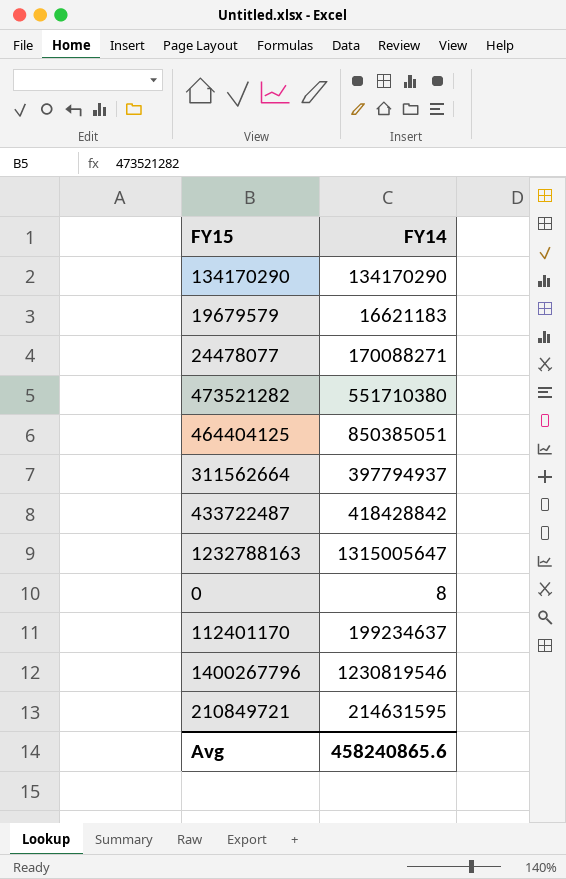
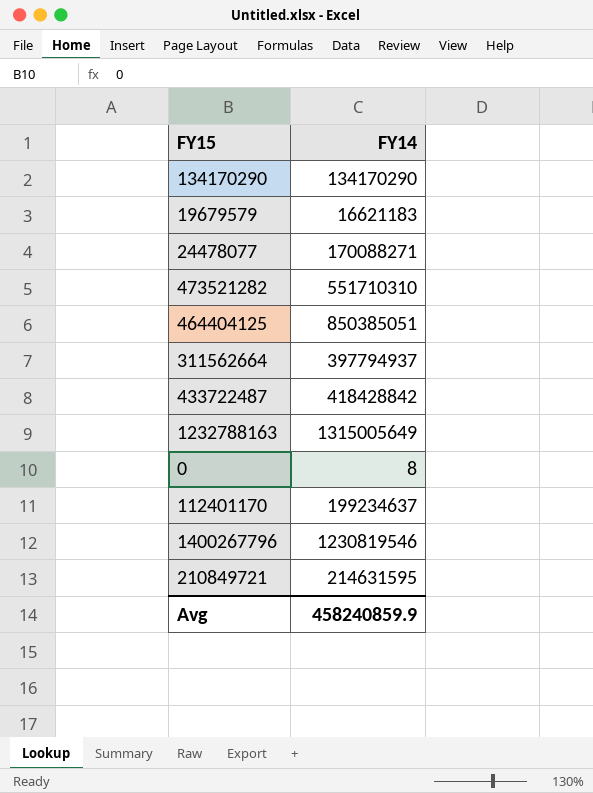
473521282 | FY14: 551710380 -> 551710310
1232788163 | FY14: 1315005647 -> 1315005649
Avg | FY14: 458240865.6 -> 458240859.9

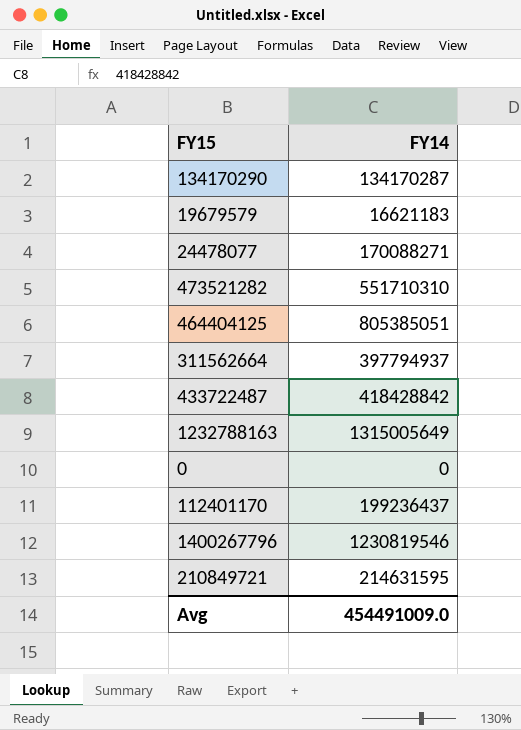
134170290 | FY14: 134170290 -> 134170287
464404125 | FY14: 850385051 -> 805385051
0 | FY14: 8 -> 0
112401170 | FY14: 199234637 -> 199236437
Avg | FY14: 458240859.9 -> 454491009.0

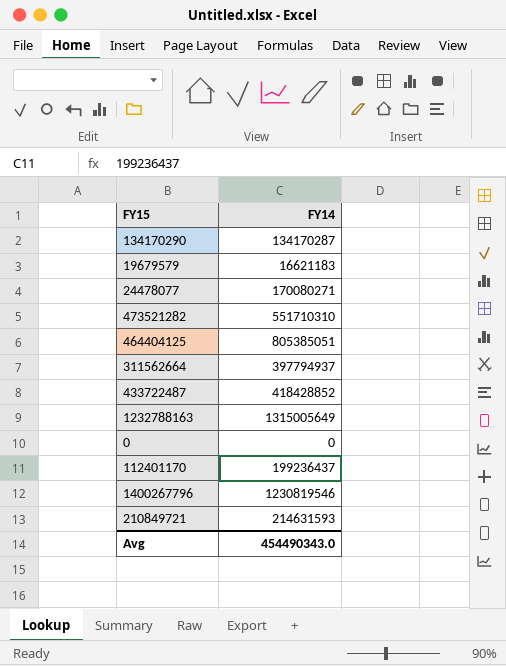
24478077 | FY14: 170088271 -> 170080271
433722487 | FY14: 418428842 -> 418428852
210849721 | FY14: 214631595 -> 214631593
Avg | FY14: 454491009.0 -> 454490343.0

